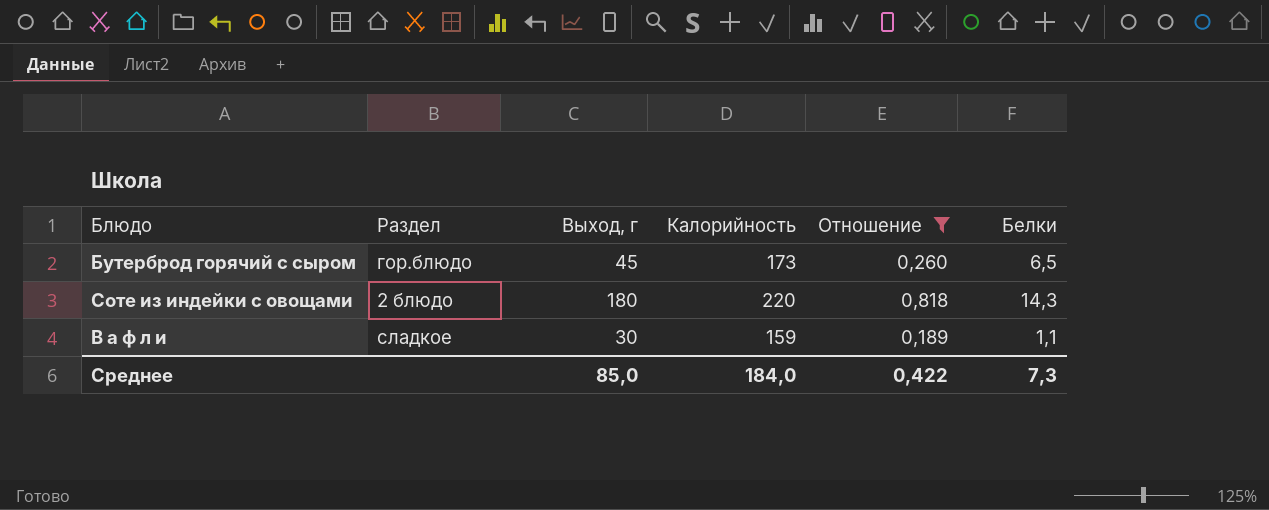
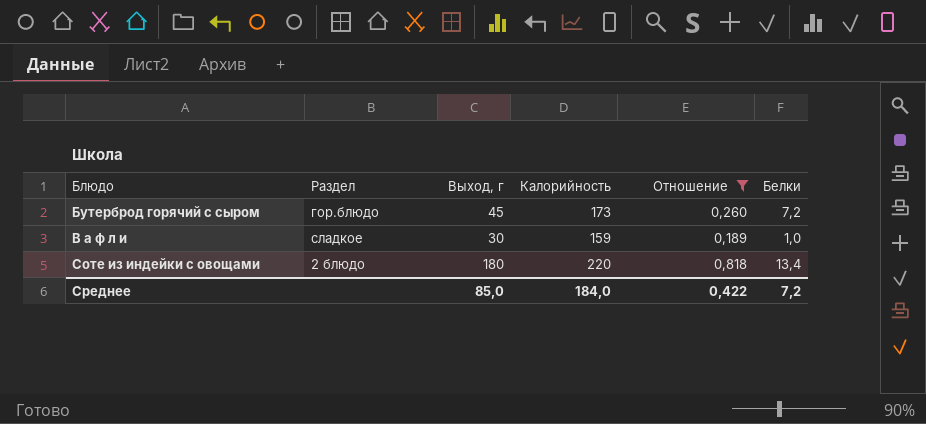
row order: none -> Блюдо ascending
Бутерброд горячий с сыром | Белки: 6,5 -> 7,2
В а ф л и | Белки: 1,1 -> 1,0
Соте из индейки с овощами | Белки: 14,3 -> 13,4
Среднее | Белки: 7,3 -> 7,2

